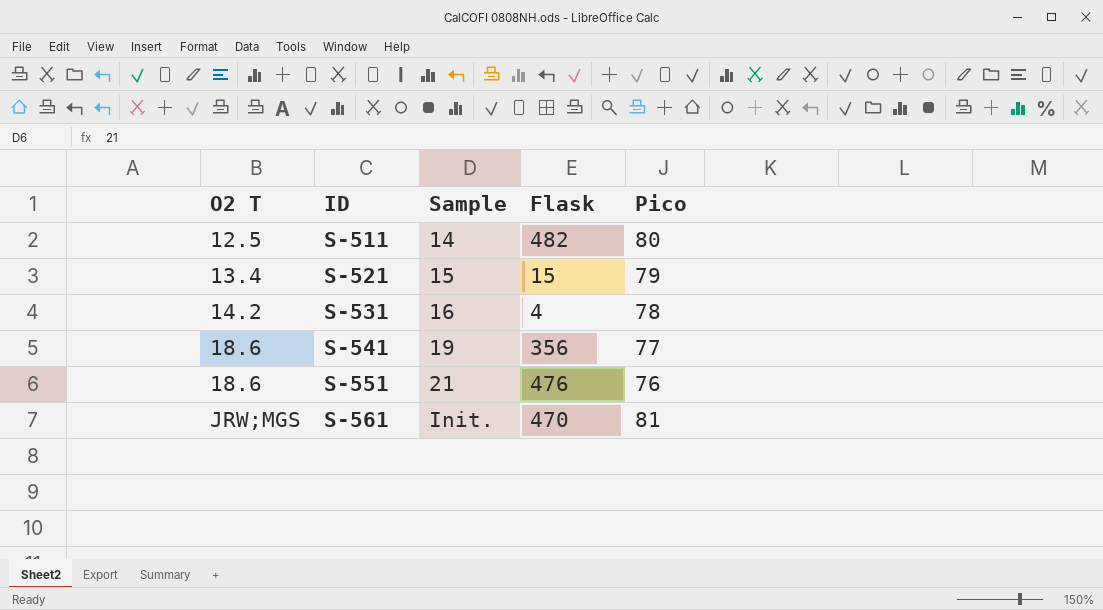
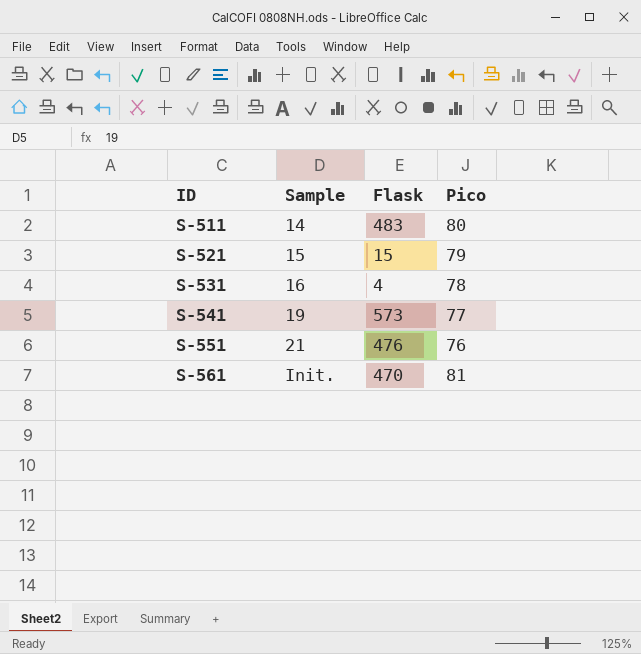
column O2 T | position: 1 -> none
S-511 | Flask: 482 -> 483
S-541 | Flask: 356 -> 573

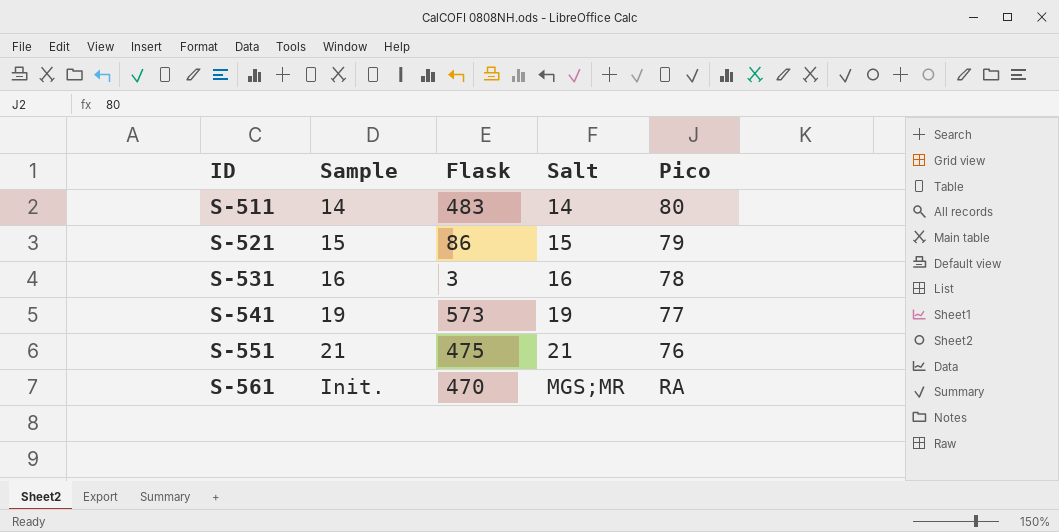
column Salt | position: none -> 4
S-521 | Flask: 15 -> 86
S-531 | Flask: 4 -> 3
S-551 | Flask: 476 -> 475
S-561 | Pico: 81 -> RA

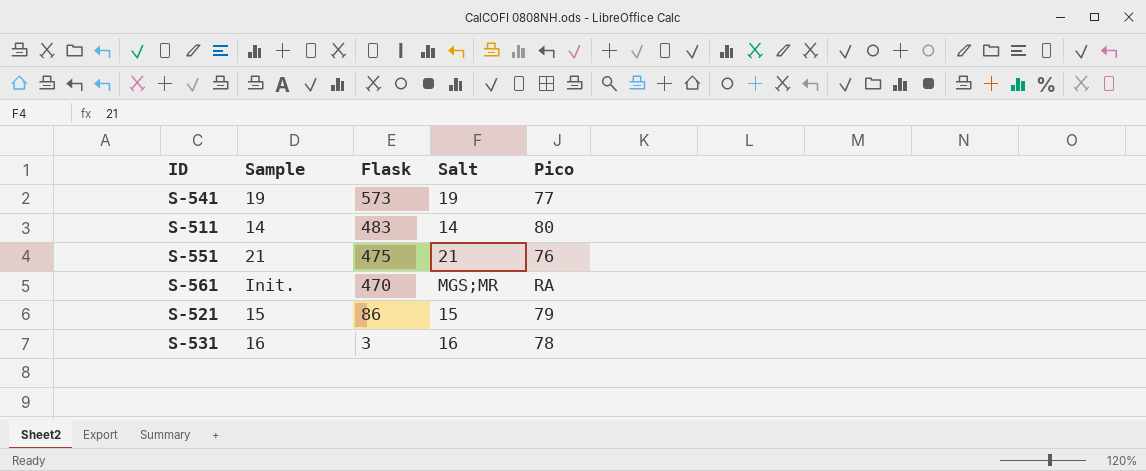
row order: ID ascending -> Flask descending

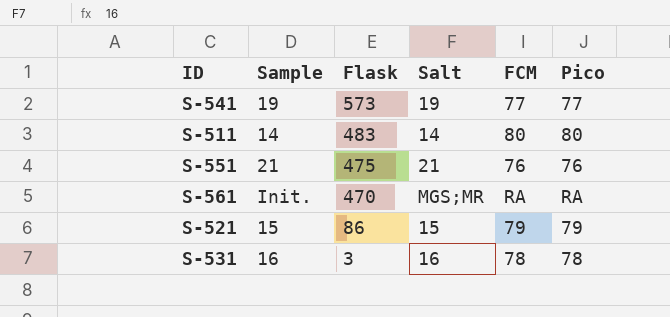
column FCM | position: none -> 5

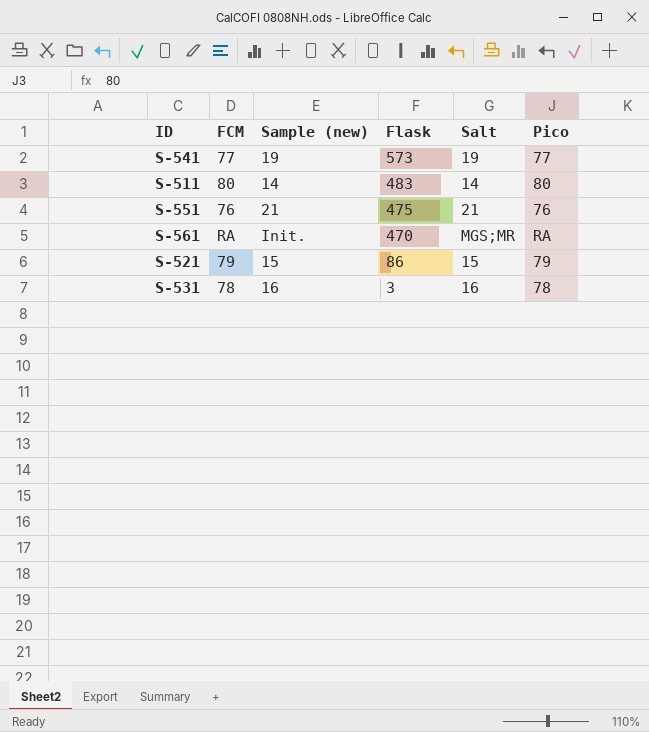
column FCM | position: 5 -> 2
column name: Sample -> Sample (new)

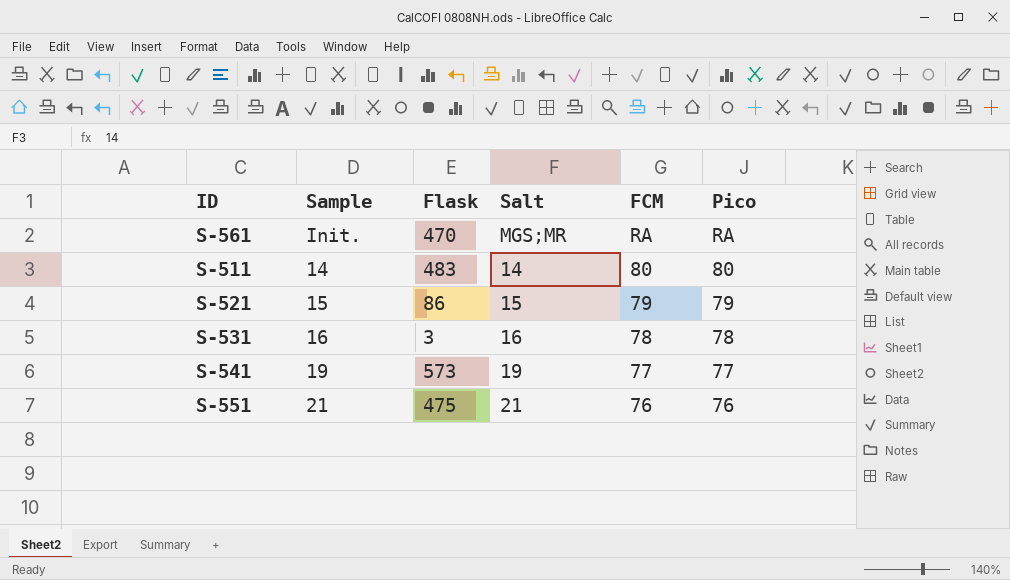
row order: Flask descending -> FCM descending
column name: Sample (new) -> Sample
column FCM | position: 2 -> 5

